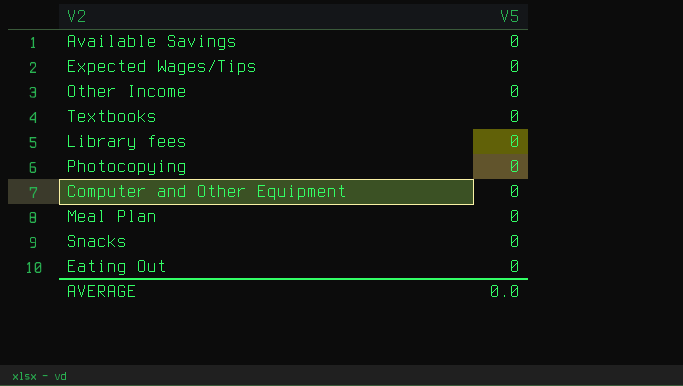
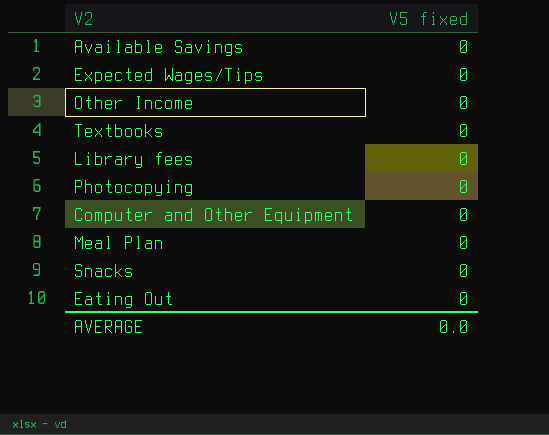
column name: V5 -> V5 fixed

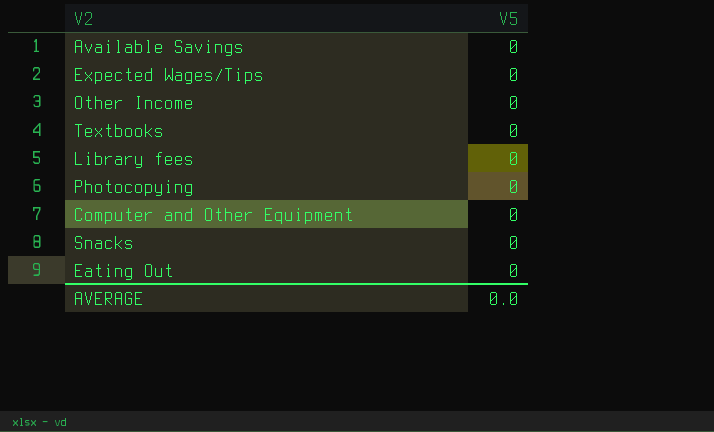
column name: V5 fixed -> V5
row Meal Plan: 0 -> none

